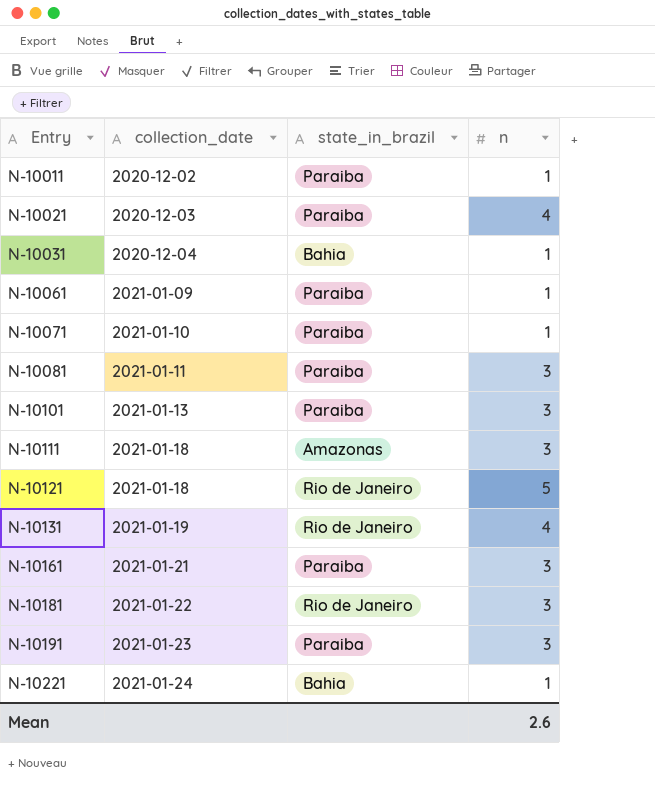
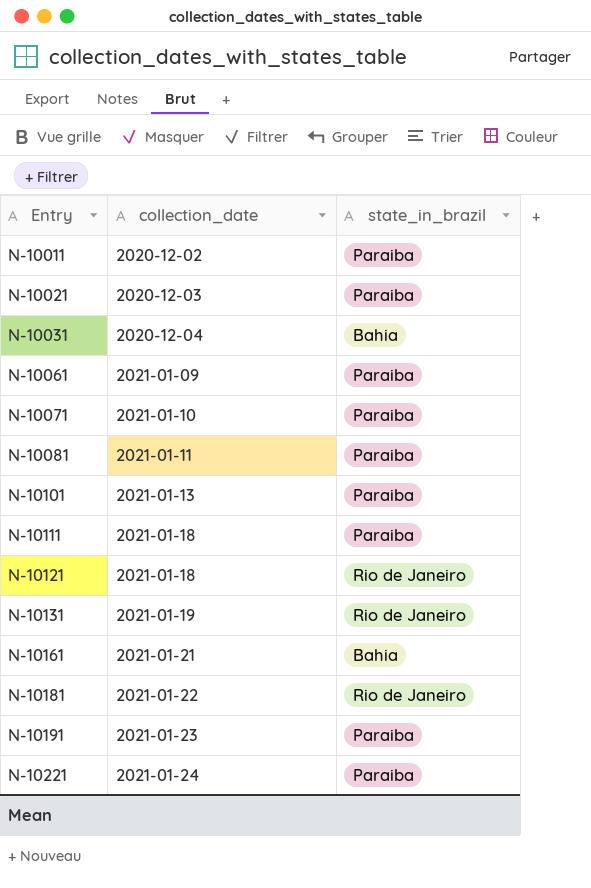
column n | position: 4 -> none
N-10111 | state_in_brazil: Amazonas -> Paraiba
N-10161 | state_in_brazil: Paraiba -> Bahia
N-10221 | state_in_brazil: Bahia -> Paraiba

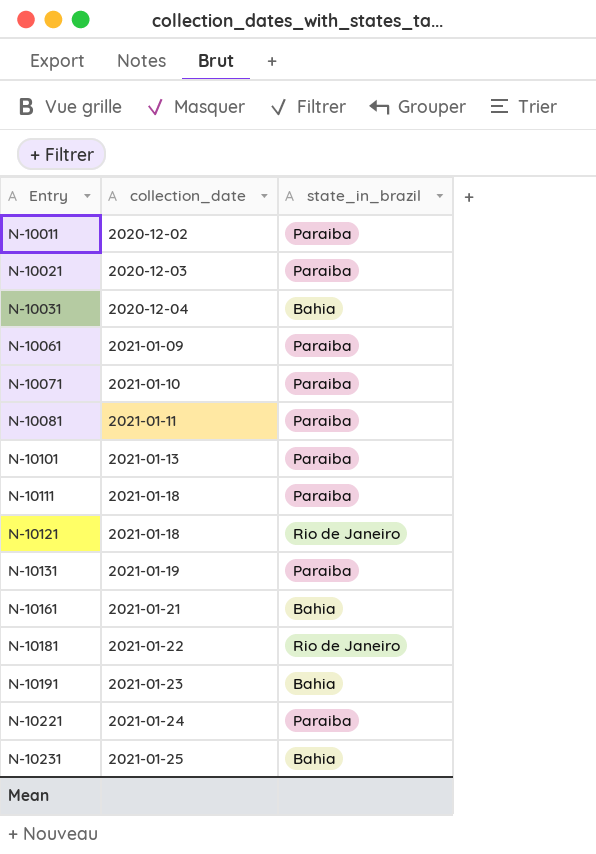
N-10131 | state_in_brazil: Rio de Janeiro -> Paraiba
N-10191 | state_in_brazil: Paraiba -> Bahia
row N-10231: none -> 2021-01-25 | Bahia

